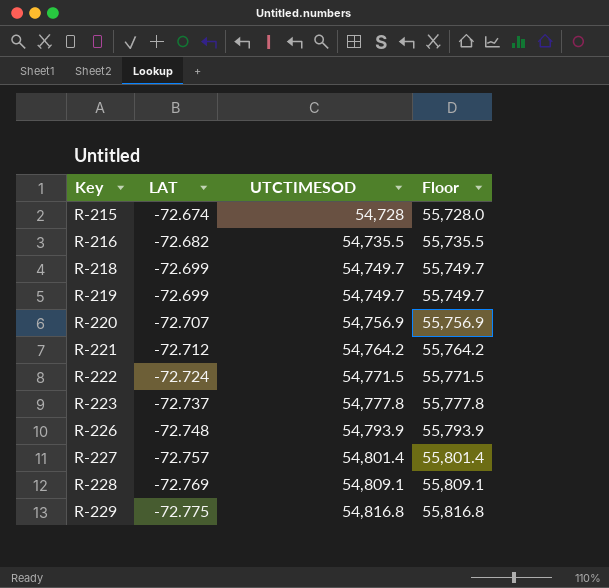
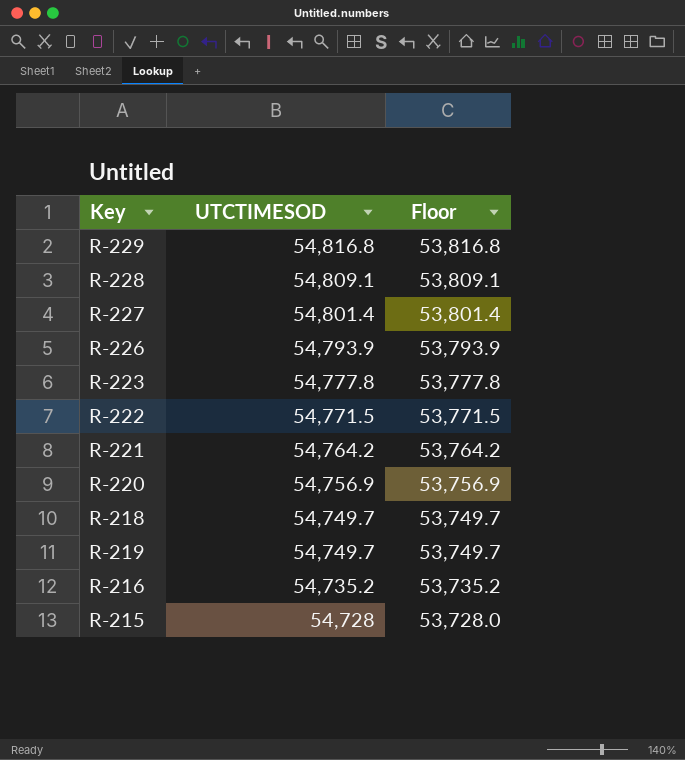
row order: Key ascending -> UTCTIMESOD descending
column LAT | position: 2 -> none
column Floor | formula: [UTCTIMESOD] + 1000 -> [UTCTIMESOD] - 1000
R-216 | UTCTIMESOD: 54,735.5 -> 54,735.2

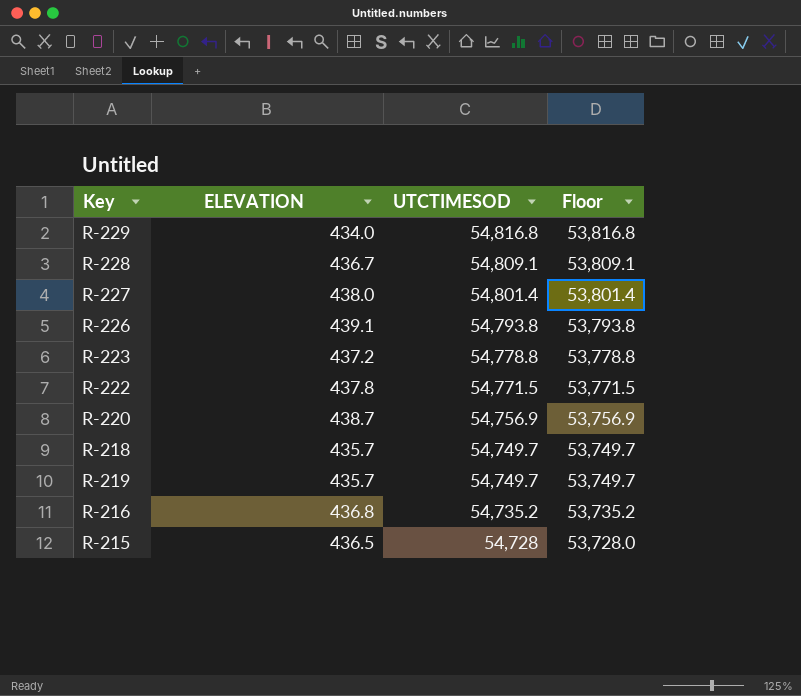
column ELEVATION | position: none -> 2
row R-221: 54,764.2 | 53,764.2 -> none
R-226 | UTCTIMESOD: 54,793.9 -> 54,793.8
R-226 | Floor: 53,793.9 -> 53,793.8
R-223 | UTCTIMESOD: 54,777.8 -> 54,778.8
R-223 | Floor: 53,777.8 -> 53,778.8

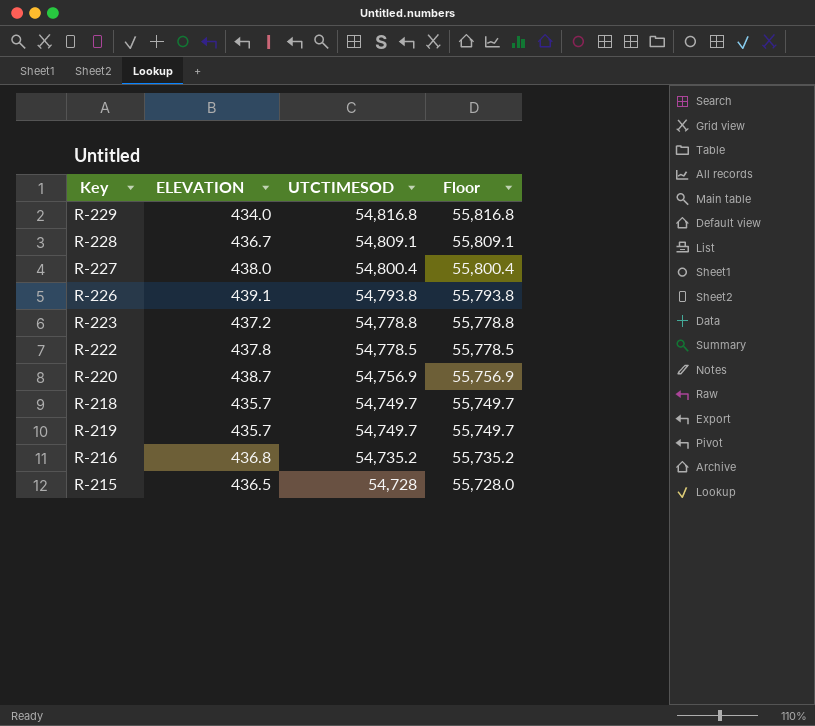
column Floor | formula: [UTCTIMESOD] - 1000 -> [UTCTIMESOD] + 1000
R-227 | UTCTIMESOD: 54,801.4 -> 54,800.4
R-222 | UTCTIMESOD: 54,771.5 -> 54,778.5

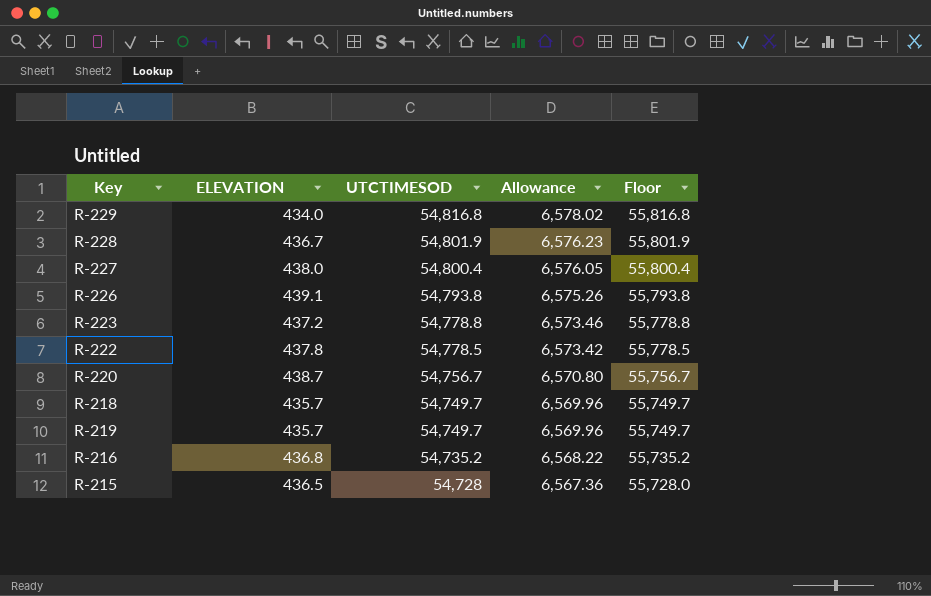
column Allowance | formula: none -> [UTCTIMESOD] * 0.12
R-228 | UTCTIMESOD: 54,809.1 -> 54,801.9
R-228 | Floor: 55,809.1 -> 55,801.9
R-220 | UTCTIMESOD: 54,756.9 -> 54,756.7
R-220 | Floor: 55,756.9 -> 55,756.7

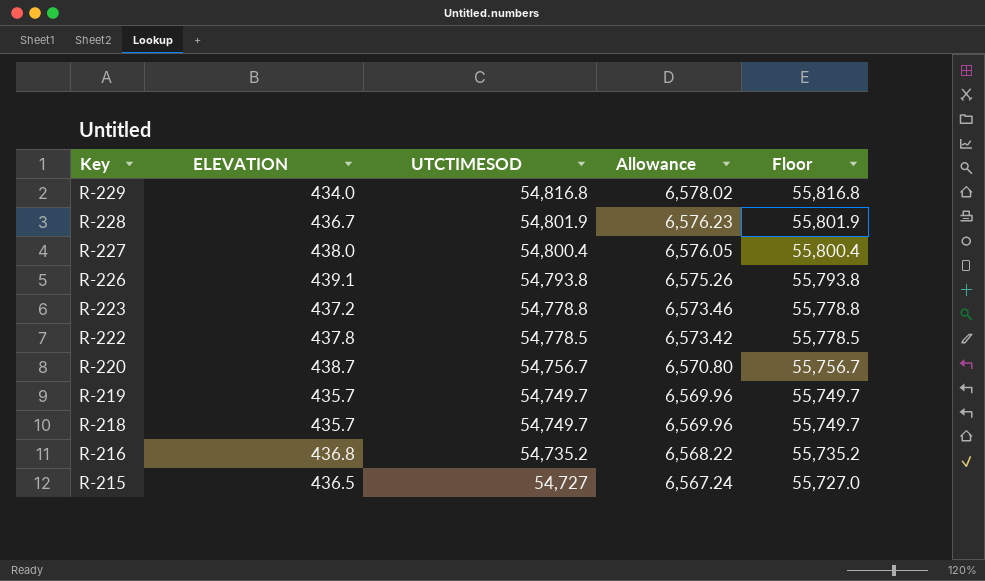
row order: UTCTIMESOD descending -> Key descending
R-215 | UTCTIMESOD: 54,728 -> 54,727
R-215 | Allowance: 6,567.36 -> 6,567.24
R-215 | Floor: 55,728.0 -> 55,727.0

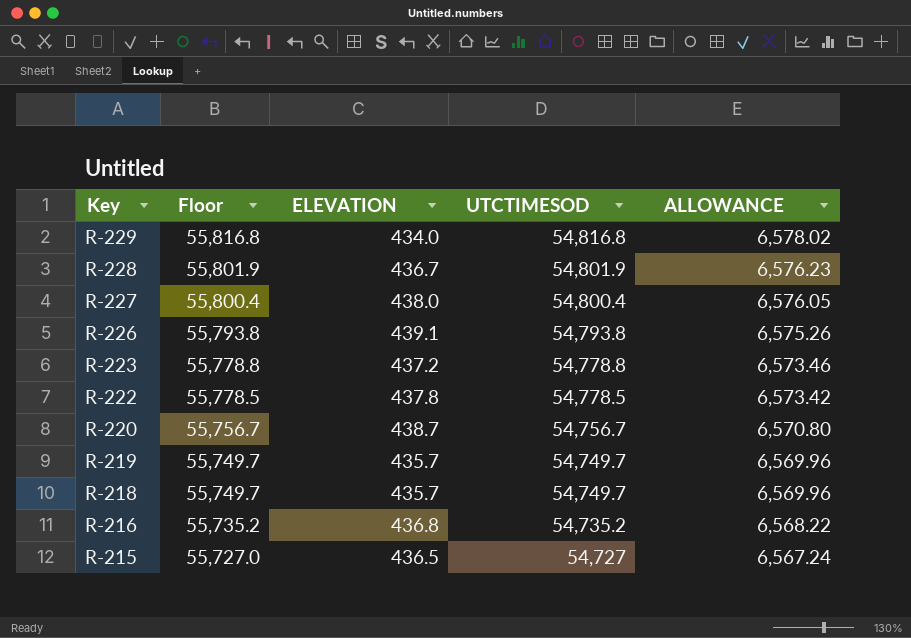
column Floor | position: 5 -> 2
column name: Allowance -> ALLOWANCE

